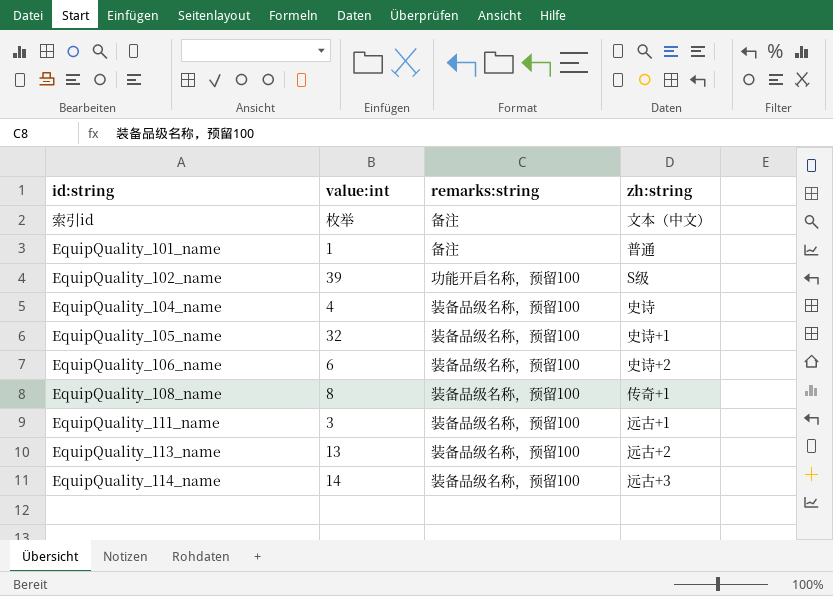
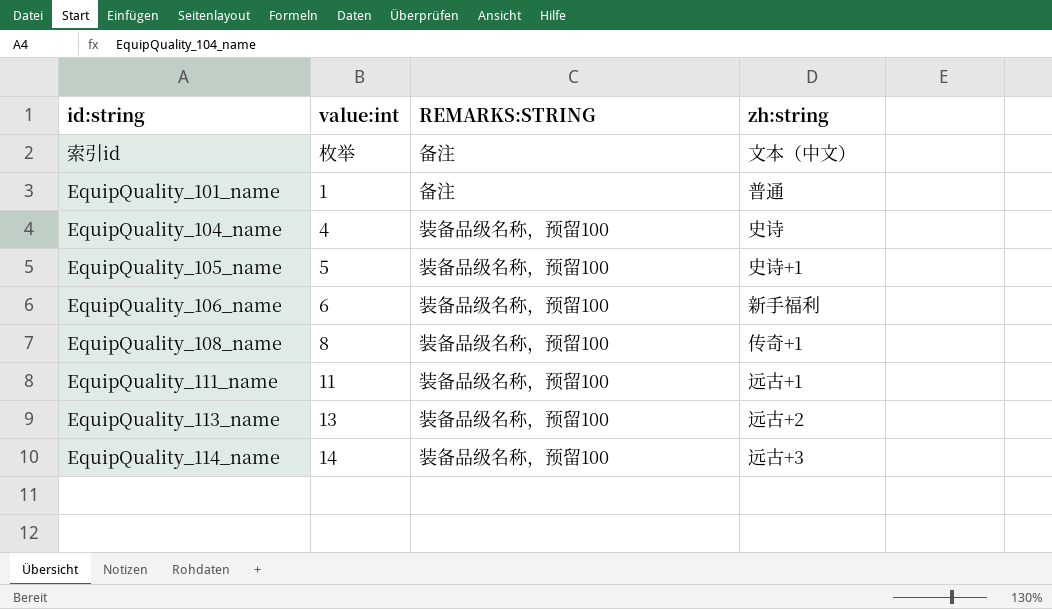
column name: remarks:string -> REMARKS:STRING
row EquipQuality_102_name: 39 | 功能开启名称，预留100 | S级 -> none
EquipQuality_105_name | value:int: 32 -> 5
EquipQuality_106_name | zh:string: 史诗+2 -> 新手福利
EquipQuality_111_name | value:int: 3 -> 11

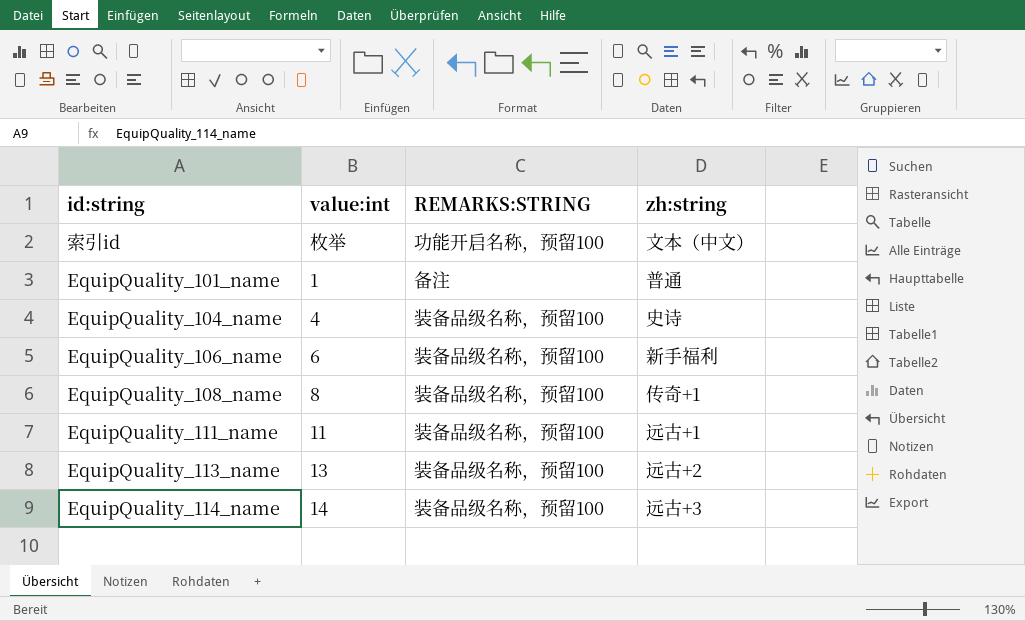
row EquipQuality_105_name: 5 | 装备品级名称，预留100 | 史诗+1 -> none
索引id | REMARKS:STRING: 备注 -> 功能开启名称，预留100

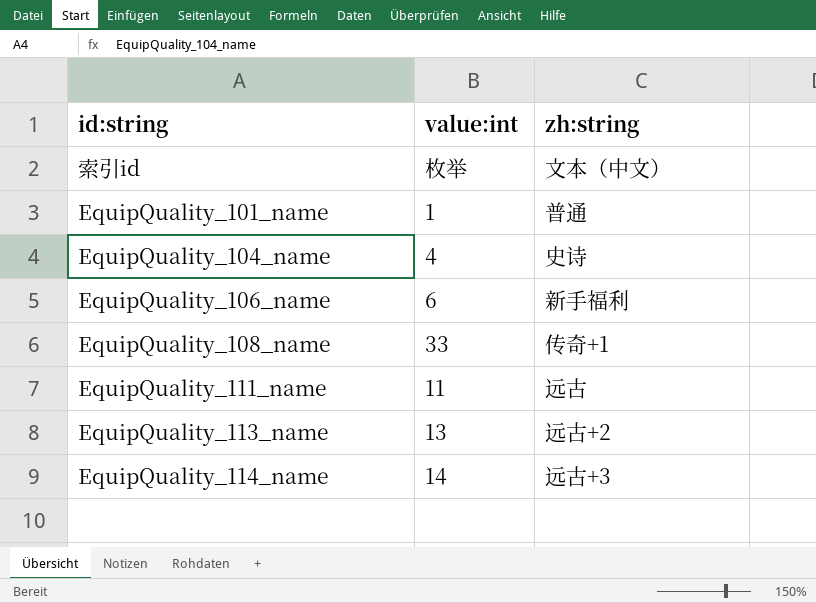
column REMARKS:STRING | position: 3 -> none
EquipQuality_108_name | value:int: 8 -> 33
EquipQuality_111_name | zh:string: 远古+1 -> 远古

